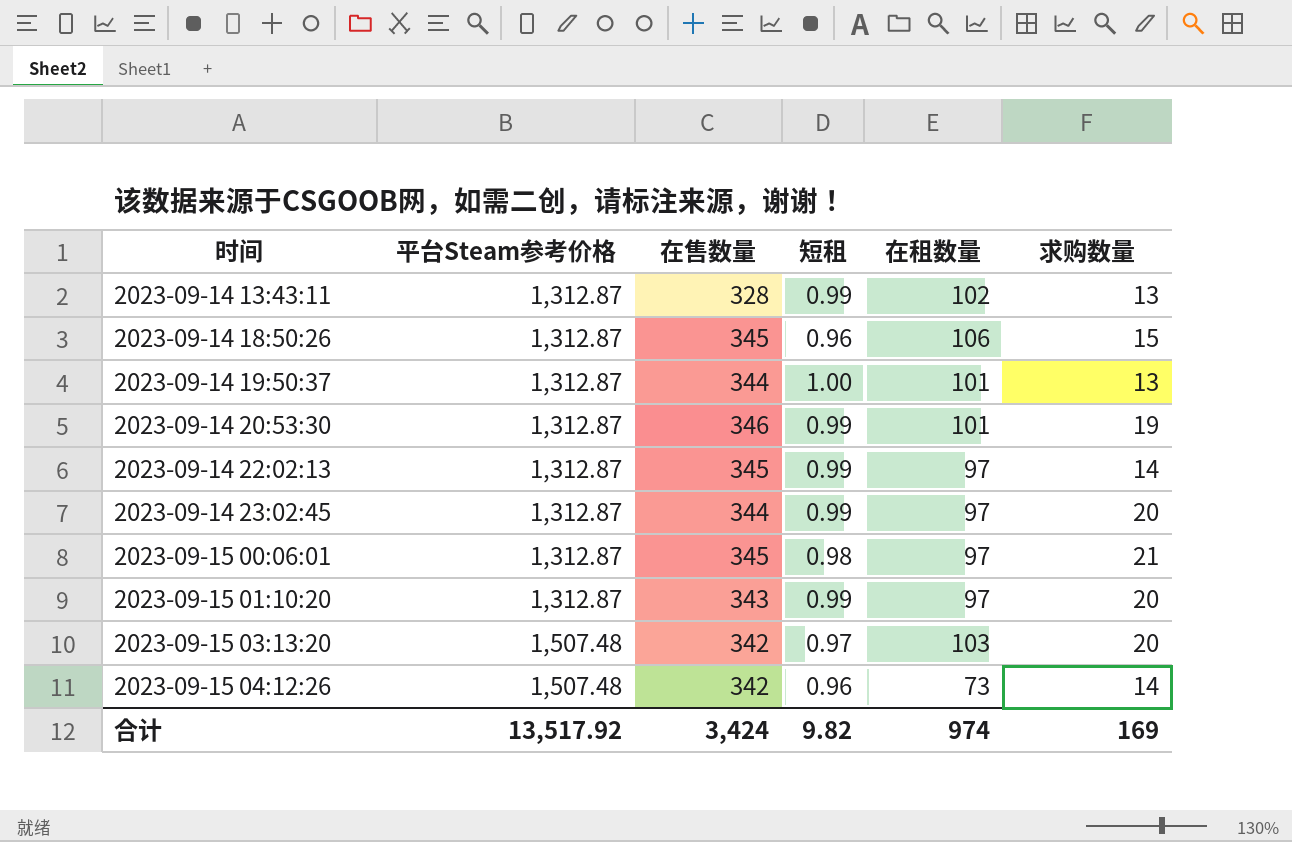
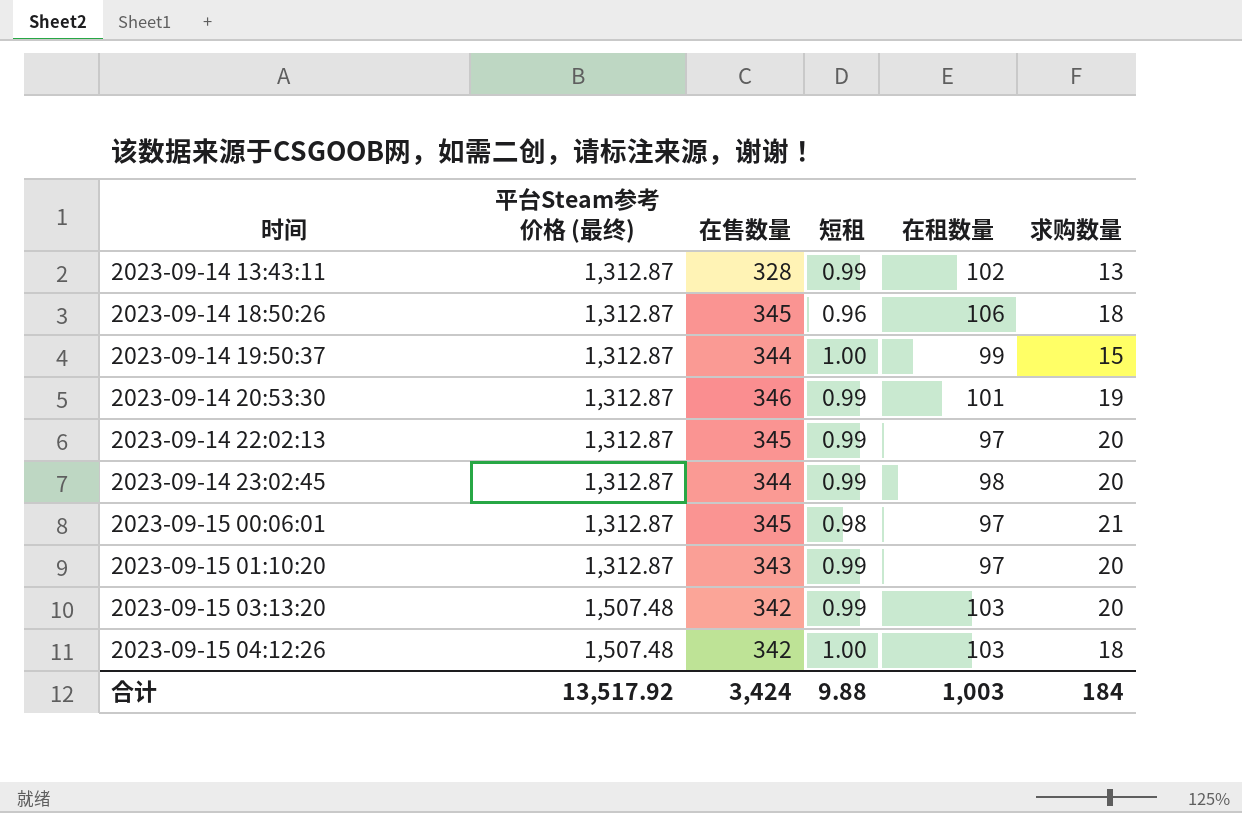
column name: 平台Steam参考价格 -> 平台Steam参考价格 (最终)
2023-09-14 18:50:26 | 求购数量: 15 -> 18
2023-09-14 19:50:37 | 在租数量: 101 -> 99
2023-09-14 19:50:37 | 求购数量: 13 -> 15
2023-09-14 22:02:13 | 求购数量: 14 -> 20
2023-09-14 23:02:45 | 在租数量: 97 -> 98
2023-09-15 03:13:20 | 短租: 0.97 -> 0.99
2023-09-15 04:12:26 | 短租: 0.96 -> 1.00
2023-09-15 04:12:26 | 在租数量: 73 -> 103
2023-09-15 04:12:26 | 求购数量: 14 -> 18
合计 | 短租: 9.82 -> 9.88
合计 | 在租数量: 974 -> 1,003
合计 | 求购数量: 169 -> 184

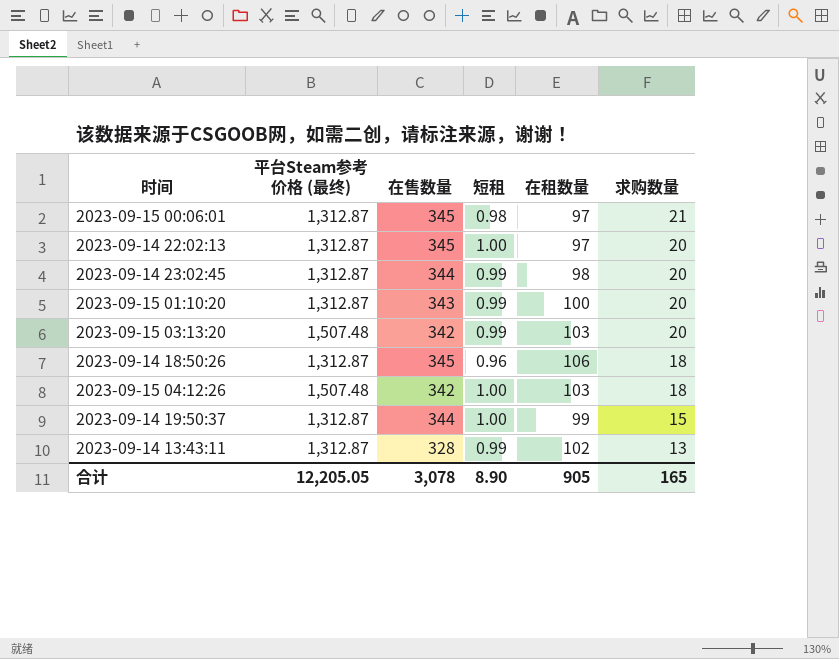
row order: 时间 ascending -> 求购数量 descending
row 2023-09-14 20:53:30: 1,312.87 | 346 | 0.99 | 101 | 19 -> none
2023-09-14 22:02:13 | 短租: 0.99 -> 1.00
2023-09-15 01:10:20 | 在租数量: 97 -> 100
合计 | 平台Steam参考价格 (最终): 13,517.92 -> 12,205.05
合计 | 在售数量: 3,424 -> 3,078
合计 | 短租: 9.88 -> 8.90
合计 | 在租数量: 1,003 -> 905
合计 | 求购数量: 184 -> 165

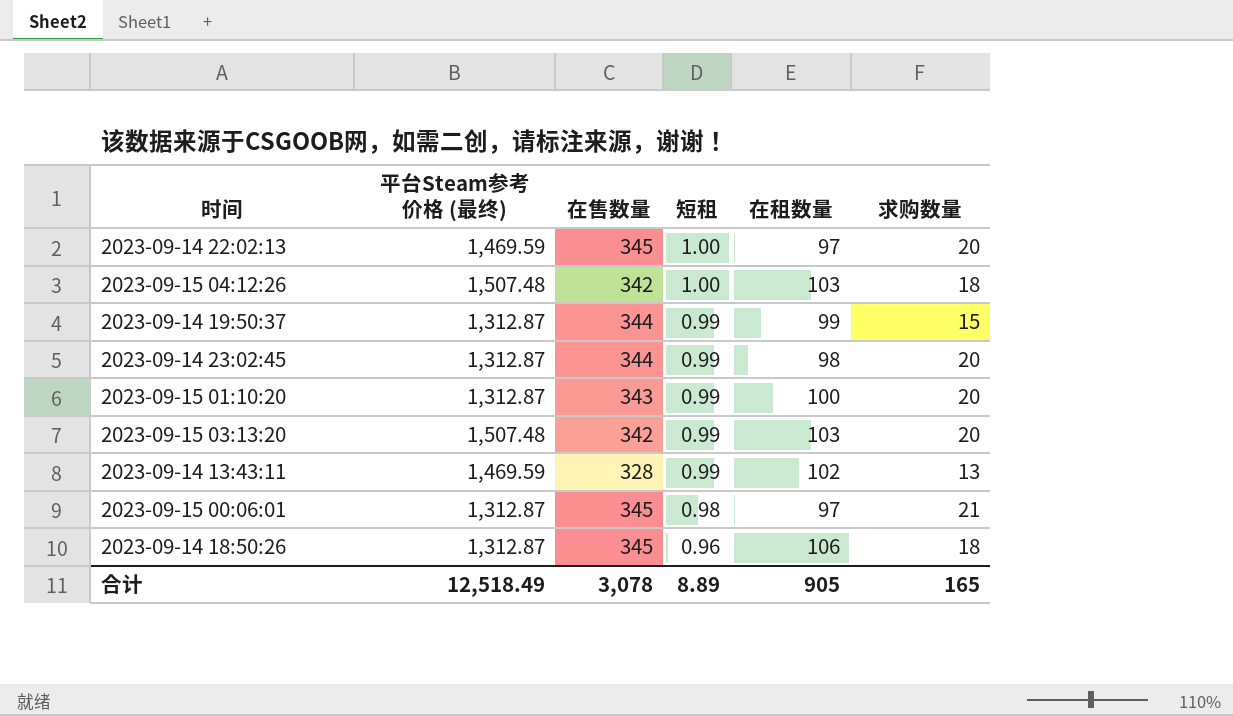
row order: 求购数量 descending -> 短租 descending
2023-09-14 22:02:13 | 平台Steam参考价格 (最终): 1,312.87 -> 1,469.59
2023-09-14 19:50:37 | 短租: 1.00 -> 0.99
2023-09-14 13:43:11 | 平台Steam参考价格 (最终): 1,312.87 -> 1,469.59
合计 | 平台Steam参考价格 (最终): 12,205.05 -> 12,518.49
合计 | 短租: 8.90 -> 8.89

